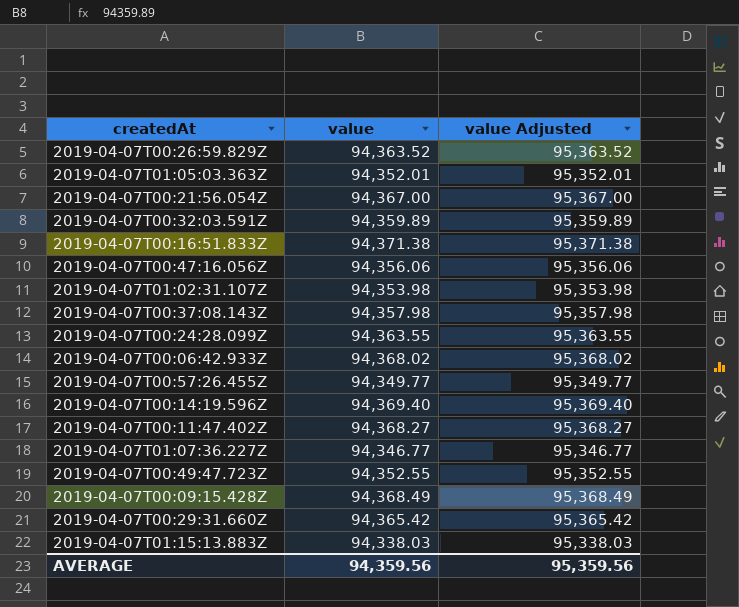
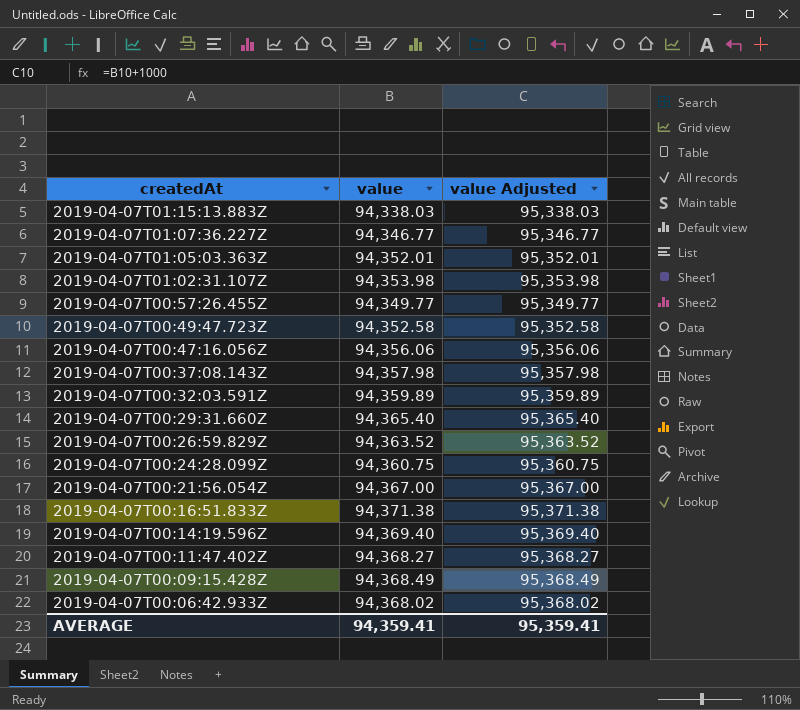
row order: none -> createdAt descending
2019-04-07T00:49:47.723Z | value: 94,352.55 -> 94,352.58
2019-04-07T00:49:47.723Z | value Adjusted: 95,352.55 -> 95,352.58
2019-04-07T00:29:31.660Z | value: 94,365.42 -> 94,365.40
2019-04-07T00:29:31.660Z | value Adjusted: 95,365.42 -> 95,365.40
2019-04-07T00:24:28.099Z | value: 94,363.55 -> 94,360.75
2019-04-07T00:24:28.099Z | value Adjusted: 95,363.55 -> 95,360.75
AVERAGE | value: 94,359.56 -> 94,359.41
AVERAGE | value Adjusted: 95,359.56 -> 95,359.41

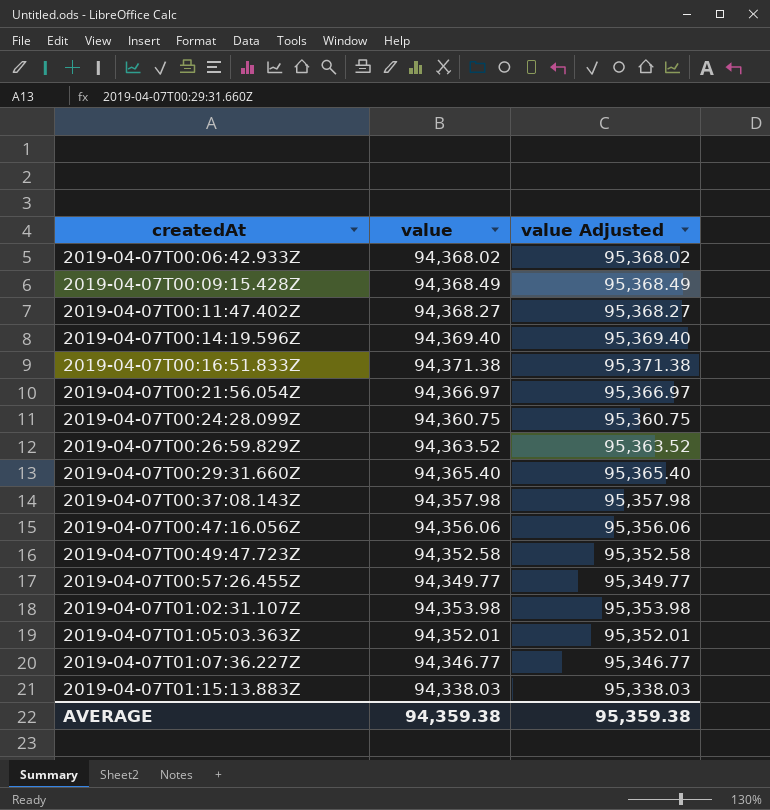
row order: createdAt descending -> createdAt ascending
row 2019-04-07T00:32:03.591Z: 94,359.89 | 95,359.89 -> none
2019-04-07T00:21:56.054Z | value: 94,367.00 -> 94,366.97
2019-04-07T00:21:56.054Z | value Adjusted: 95,367.00 -> 95,366.97
AVERAGE | value: 94,359.41 -> 94,359.38
AVERAGE | value Adjusted: 95,359.41 -> 95,359.38

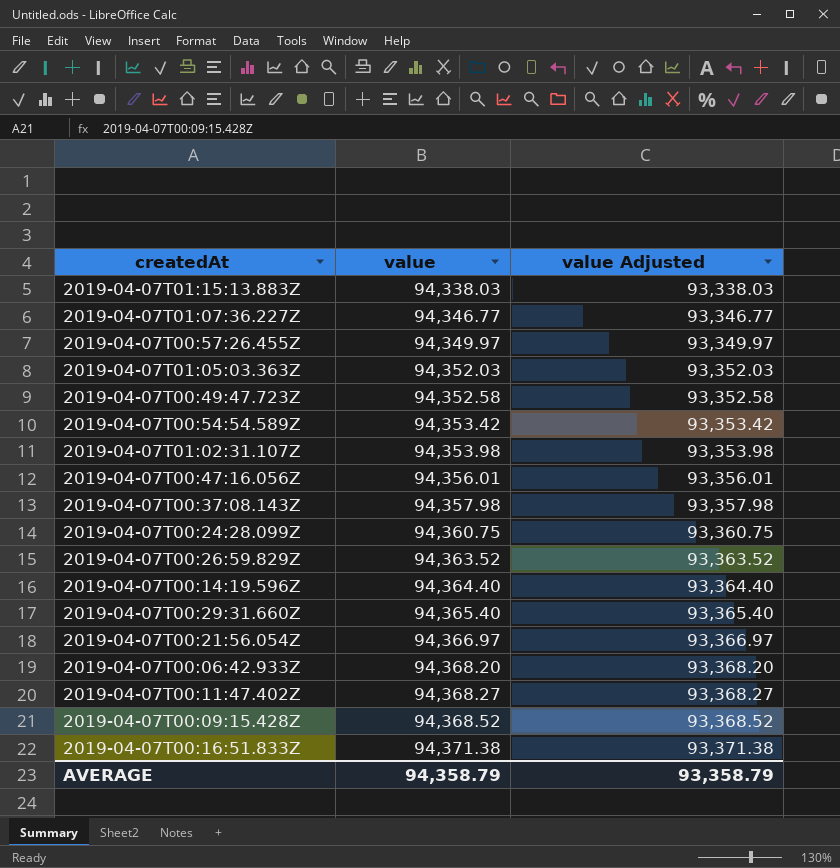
row order: createdAt ascending -> value ascending
column value Adjusted | formula: [value] + 1000 -> [value] - 1000
2019-04-07T00:57:26.455Z | value: 94,349.77 -> 94,349.97
2019-04-07T01:05:03.363Z | value: 94,352.01 -> 94,352.03
row 2019-04-07T00:54:54.589Z: none -> 94,353.42 | 93,353.42
2019-04-07T00:47:16.056Z | value: 94,356.06 -> 94,356.01
2019-04-07T00:14:19.596Z | value: 94,369.40 -> 94,364.40
2019-04-07T00:06:42.933Z | value: 94,368.02 -> 94,368.20
2019-04-07T00:09:15.428Z | value: 94,368.49 -> 94,368.52
AVERAGE | value: 94,359.38 -> 94,358.79
AVERAGE | value Adjusted: 95,359.38 -> 93,358.79

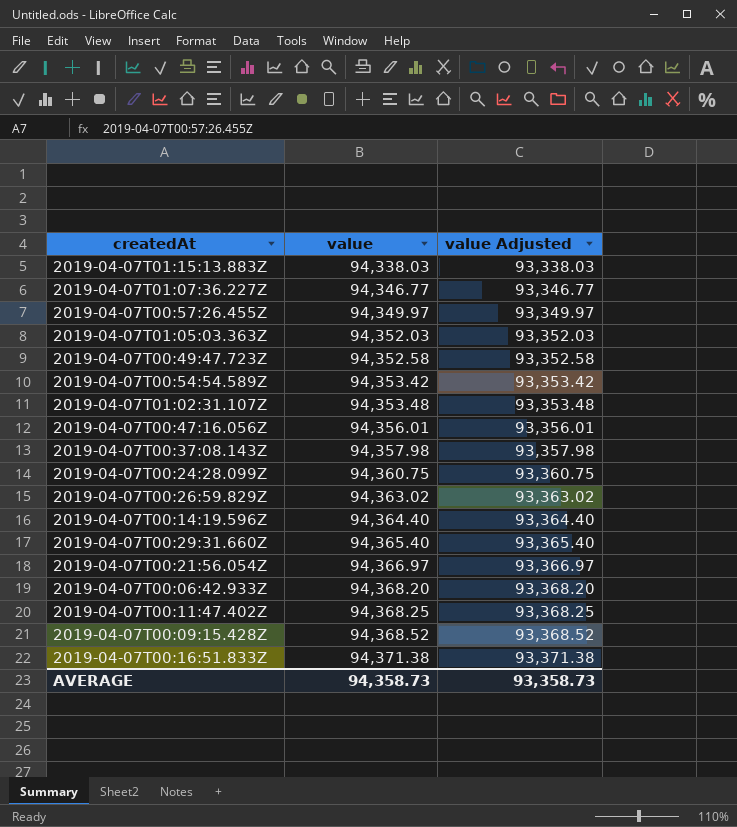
2019-04-07T01:02:31.107Z | value: 94,353.98 -> 94,353.48
2019-04-07T01:02:31.107Z | value Adjusted: 93,353.98 -> 93,353.48
2019-04-07T00:26:59.829Z | value: 94,363.52 -> 94,363.02
2019-04-07T00:26:59.829Z | value Adjusted: 93,363.52 -> 93,363.02
2019-04-07T00:11:47.402Z | value: 94,368.27 -> 94,368.25
2019-04-07T00:11:47.402Z | value Adjusted: 93,368.27 -> 93,368.25
AVERAGE | value: 94,358.79 -> 94,358.73
AVERAGE | value Adjusted: 93,358.79 -> 93,358.73

